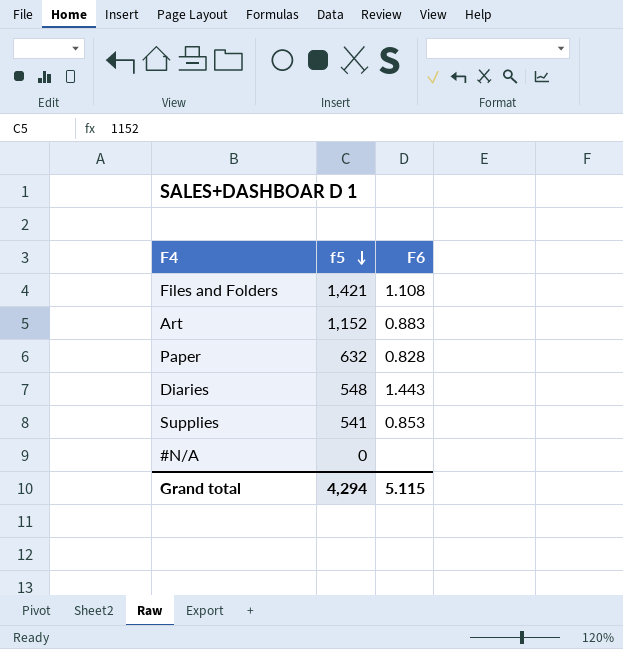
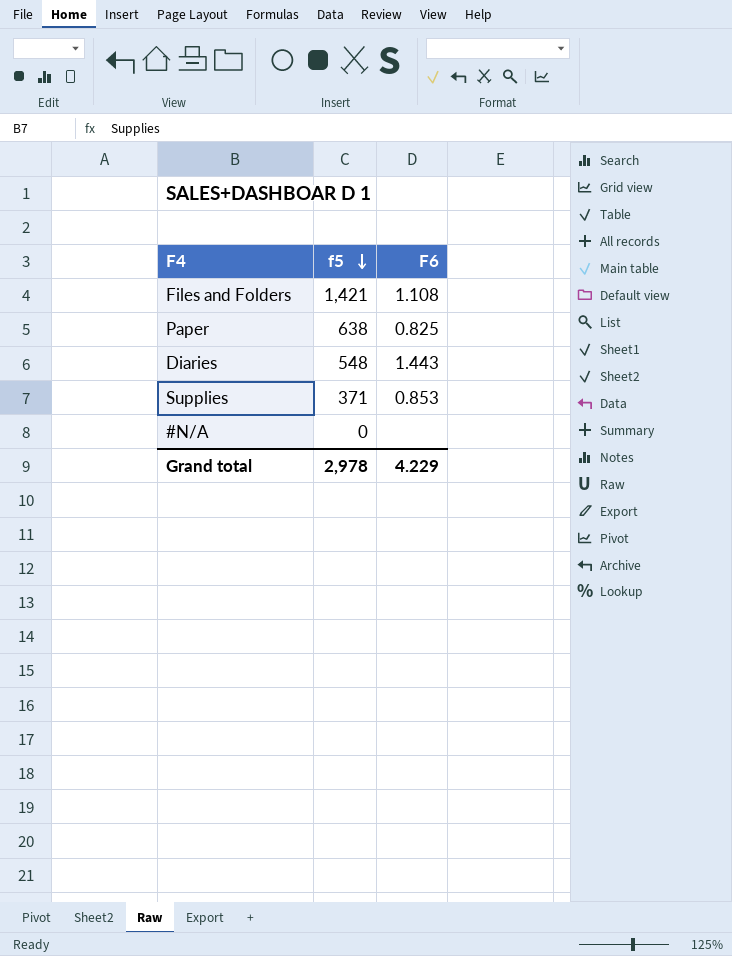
row Art: 1,152 | 0.883 -> none
Paper | f5: 632 -> 638
Paper | F6: 0.828 -> 0.825
Supplies | f5: 541 -> 371
Grand total | f5: 4,294 -> 2,978
Grand total | F6: 5.115 -> 4.229

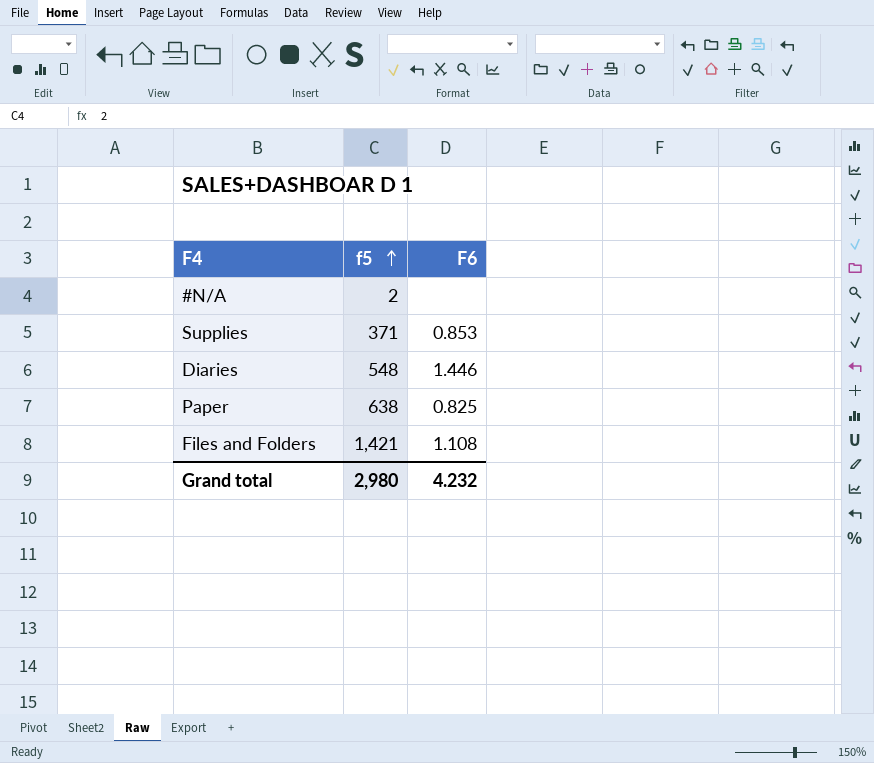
row order: f5 descending -> f5 ascending
#N/A | f5: 0 -> 2
Diaries | F6: 1.443 -> 1.446
Grand total | f5: 2,978 -> 2,980
Grand total | F6: 4.229 -> 4.232

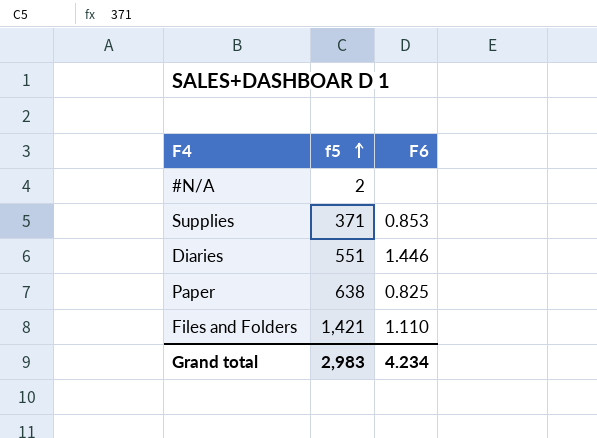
Diaries | f5: 548 -> 551
Files and Folders | F6: 1.108 -> 1.110
Grand total | f5: 2,980 -> 2,983
Grand total | F6: 4.232 -> 4.234

